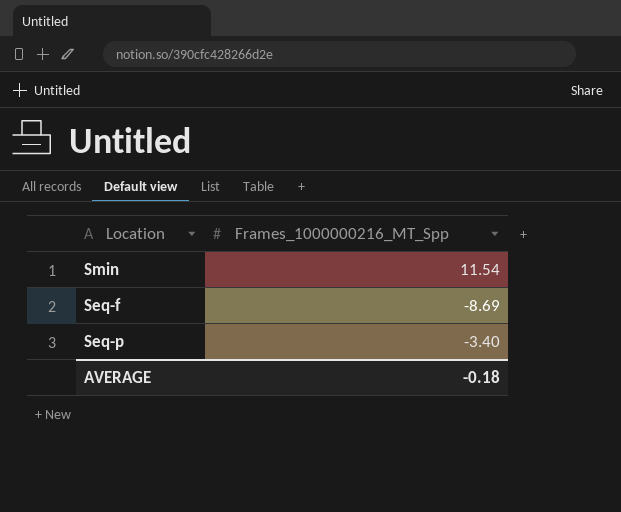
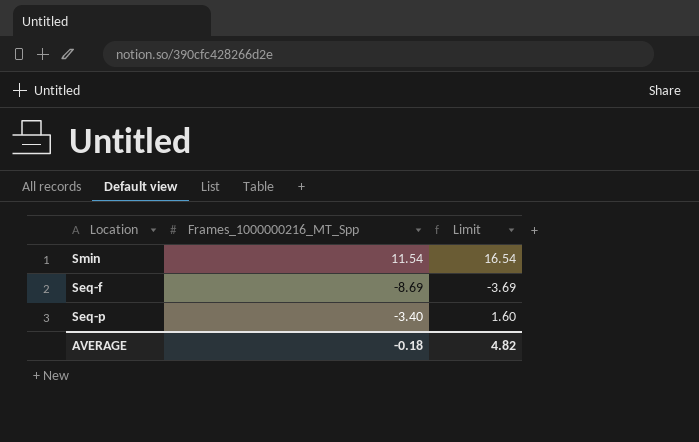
column Limit | formula: none -> [Frames_1000000216_MT_Spp] + 5

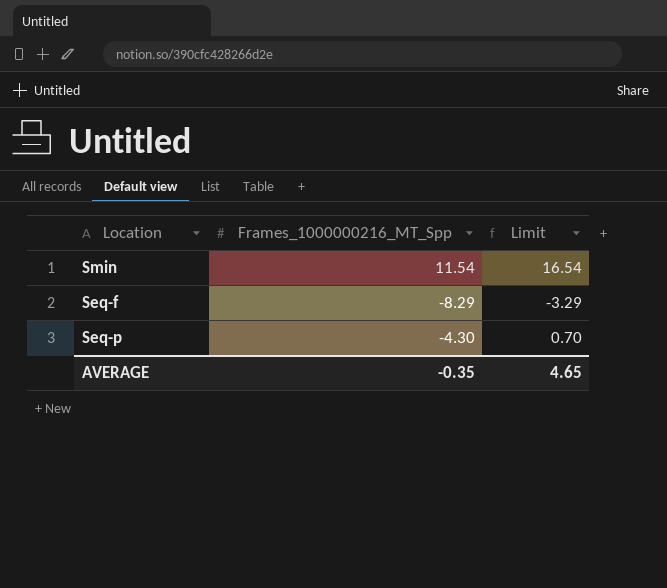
Seq-f | Frames_1000000216_MT_Spp: -8.69 -> -8.29
Seq-f | Limit: -3.69 -> -3.29
Seq-p | Frames_1000000216_MT_Spp: -3.40 -> -4.30
Seq-p | Limit: 1.60 -> 0.70
AVERAGE | Frames_1000000216_MT_Spp: -0.18 -> -0.35
AVERAGE | Limit: 4.82 -> 4.65

